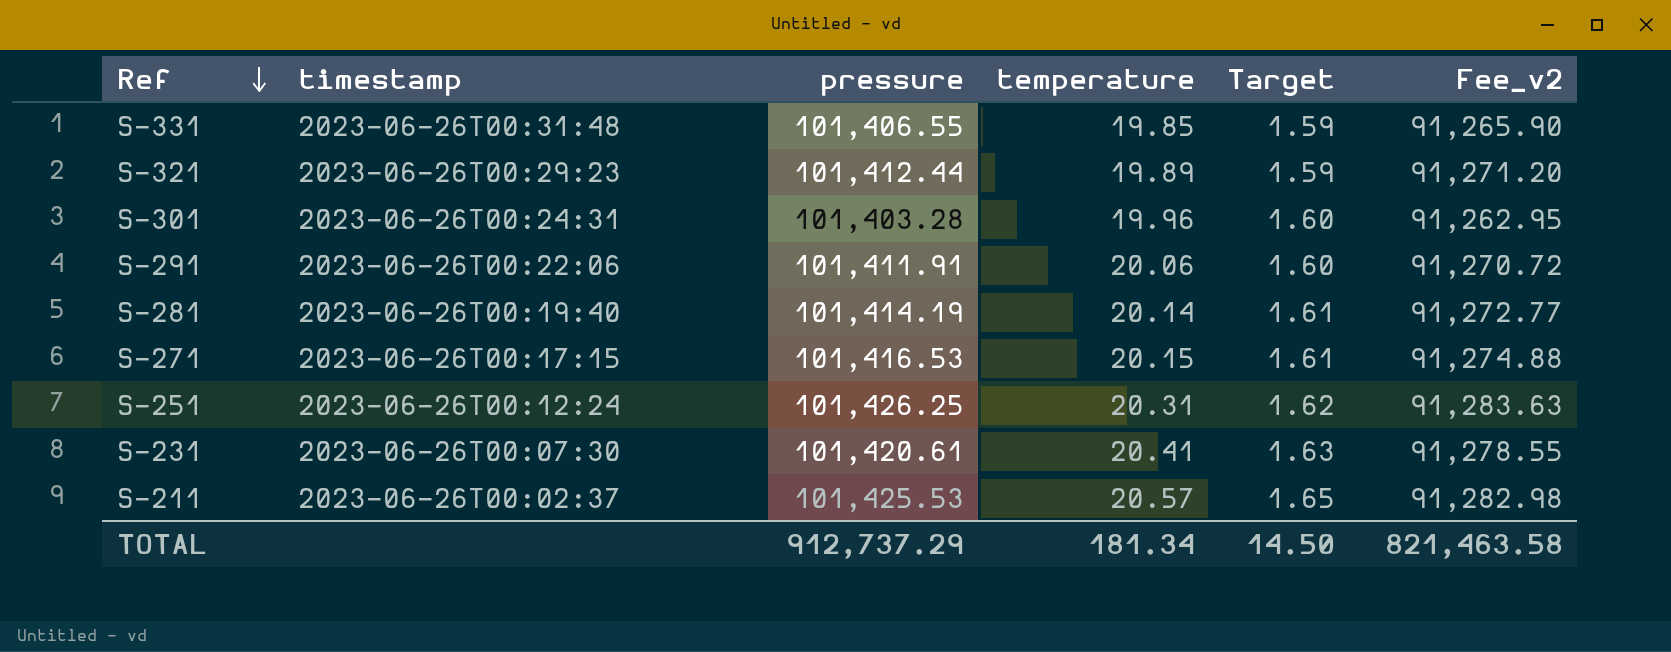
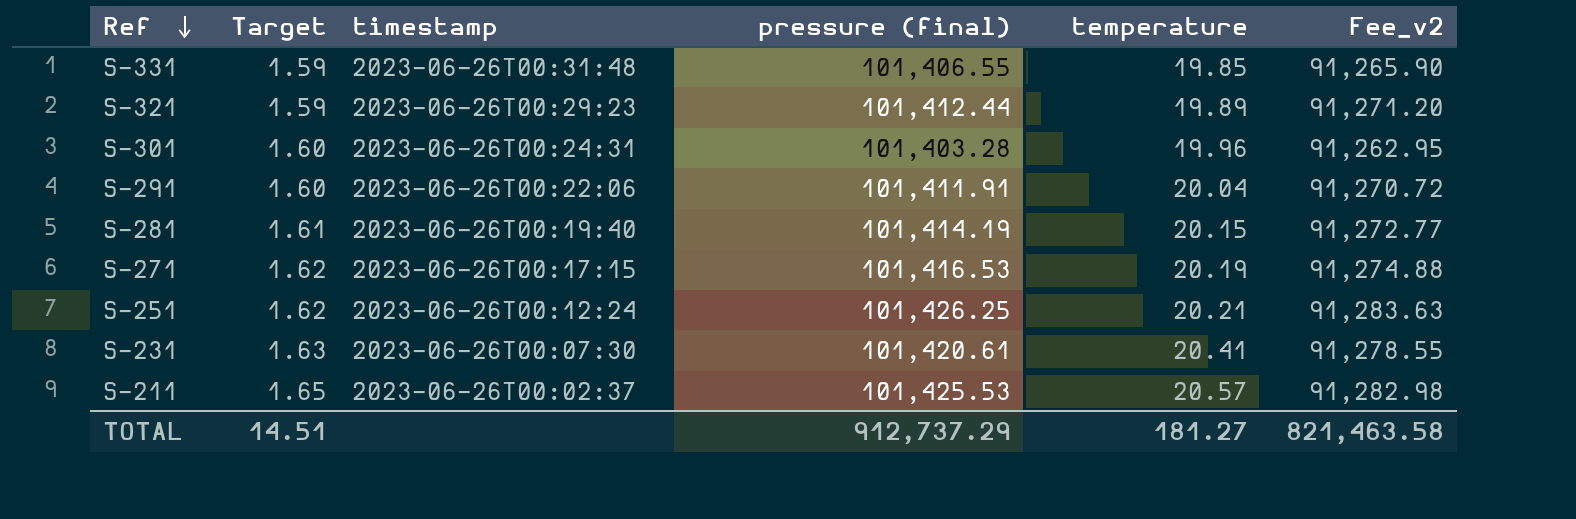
column Target | position: 5 -> 2
column name: pressure -> pressure (final)
S-291 | temperature: 20.06 -> 20.04
S-281 | temperature: 20.14 -> 20.15
S-271 | Target: 1.61 -> 1.62
S-271 | temperature: 20.15 -> 20.19
S-251 | temperature: 20.31 -> 20.21
TOTAL | Target: 14.50 -> 14.51
TOTAL | temperature: 181.34 -> 181.27

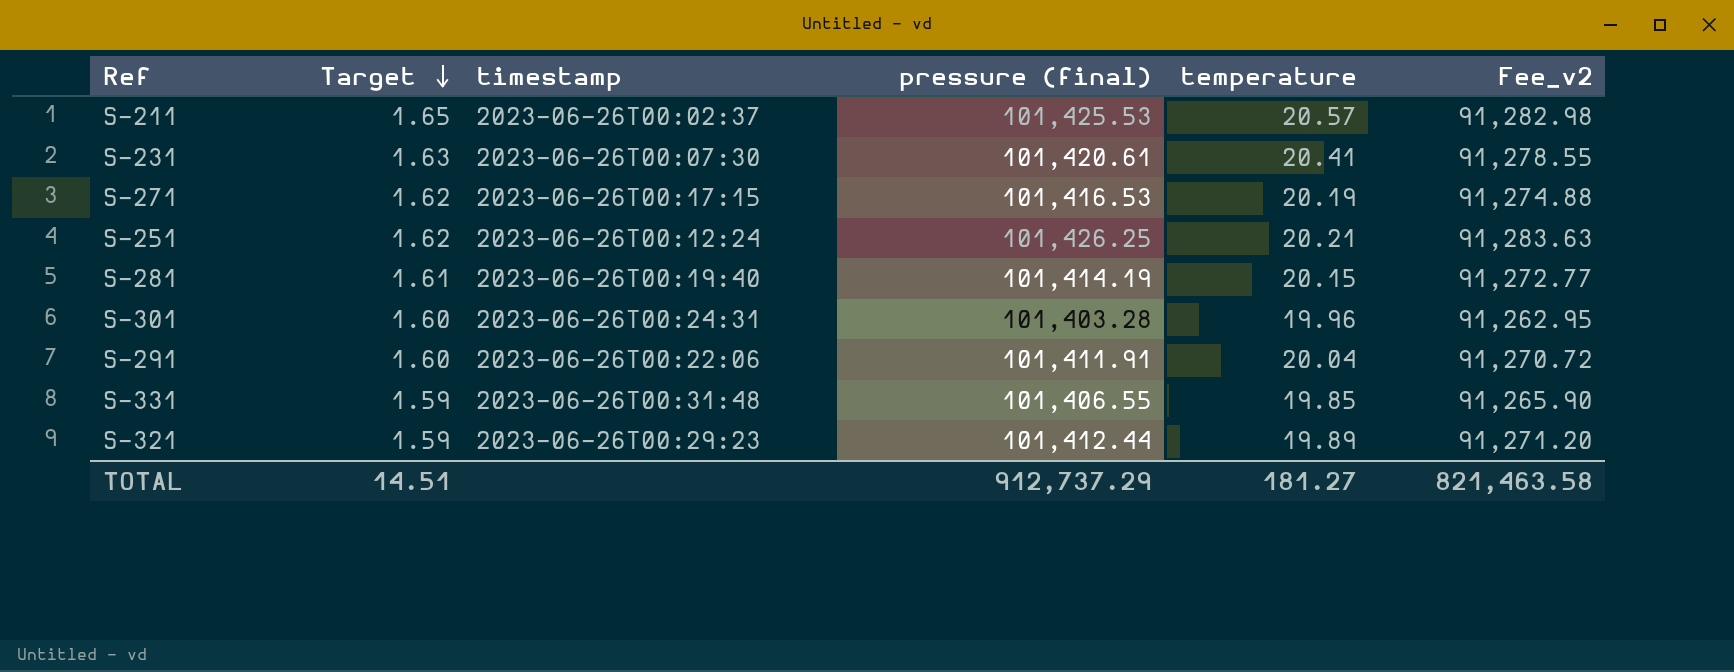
row order: Ref descending -> Target descending

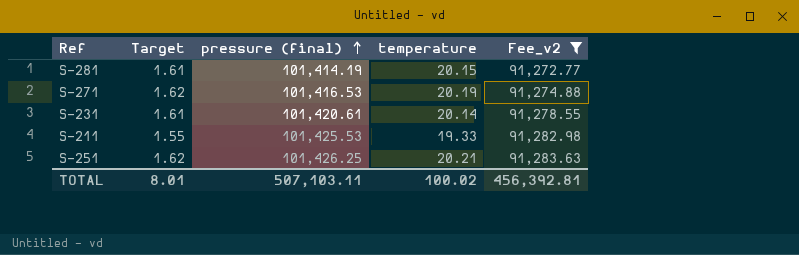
filter: none -> Fee_v2 >= 91,272.77
row order: Target descending -> pressure (final) ascending
column timestamp | position: 3 -> none
S-231 | Target: 1.63 -> 1.61
S-231 | temperature: 20.41 -> 20.14
S-211 | Target: 1.65 -> 1.55
S-211 | temperature: 20.57 -> 19.33
TOTAL | Target: 14.51 -> 8.01
TOTAL | pressure (final): 912,737.29 -> 507,103.11
TOTAL | temperature: 181.27 -> 100.02
TOTAL | Fee_v2: 821,463.58 -> 456,392.81

